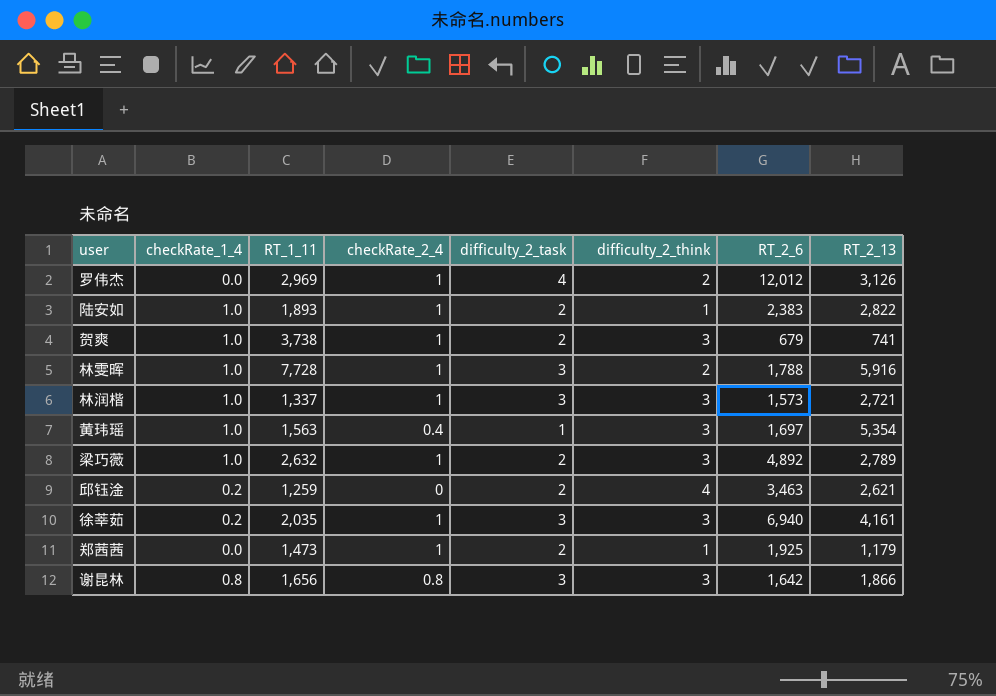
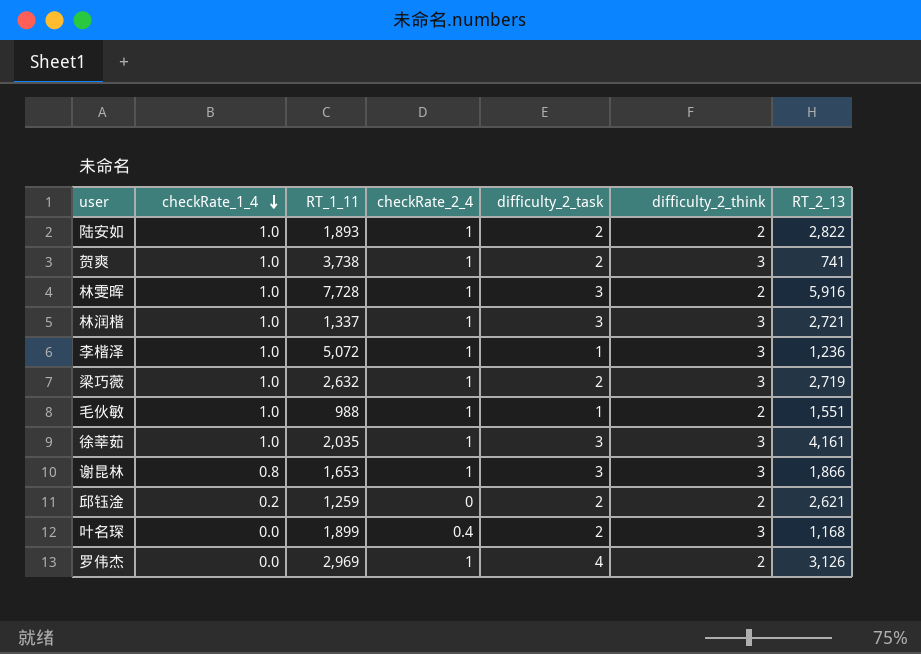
row order: none -> checkRate_1_4 descending
column RT_2_6 | position: 7 -> none
row 黄玮瑶: 1.0 | 1,563 | 0.4 | 1 | 3 | 1,697 | 5,354 -> none
row 郑茜茜: 0.0 | 1,473 | 1 | 2 | 1 | 1,925 | 1,179 -> none
陆安如 | difficulty_2_think: 1 -> 2
row 李楷泽: none -> 1.0 | 5,072 | 1 | 1 | 3 | 1,236
梁巧薇 | RT_2_13: 2,789 -> 2,719
row 毛伙敏: none -> 1.0 | 988 | 1 | 1 | 2 | 1,551
徐莘茹 | checkRate_1_4: 0.2 -> 1.0
谢昆林 | RT_1_11: 1,656 -> 1,653
谢昆林 | checkRate_2_4: 0.8 -> 1
邱钰淦 | difficulty_2_think: 4 -> 2
row 叶名琛: none -> 0.0 | 1,899 | 0.4 | 2 | 3 | 1,168

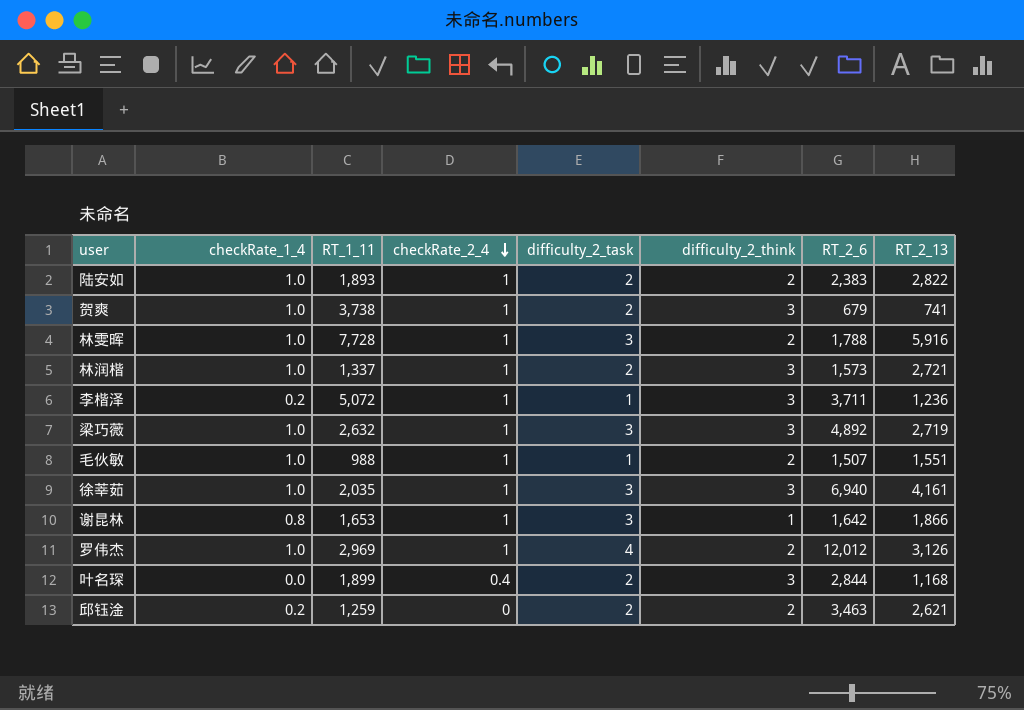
row order: checkRate_1_4 descending -> checkRate_2_4 descending
column RT_2_6 | position: none -> 7
林润楷 | difficulty_2_task: 3 -> 2
李楷泽 | checkRate_1_4: 1.0 -> 0.2
梁巧薇 | difficulty_2_task: 2 -> 3
谢昆林 | difficulty_2_think: 3 -> 1
罗伟杰 | checkRate_1_4: 0.0 -> 1.0

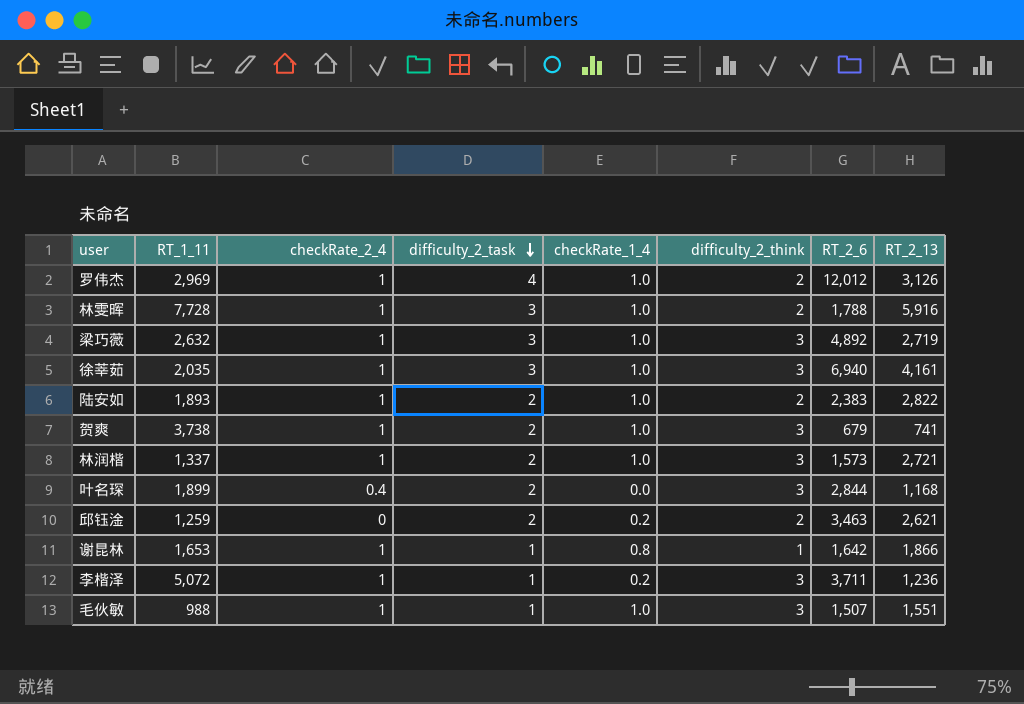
row order: checkRate_2_4 descending -> difficulty_2_task descending
column checkRate_1_4 | position: 2 -> 5
谢昆林 | difficulty_2_task: 3 -> 1
毛伙敏 | difficulty_2_think: 2 -> 3

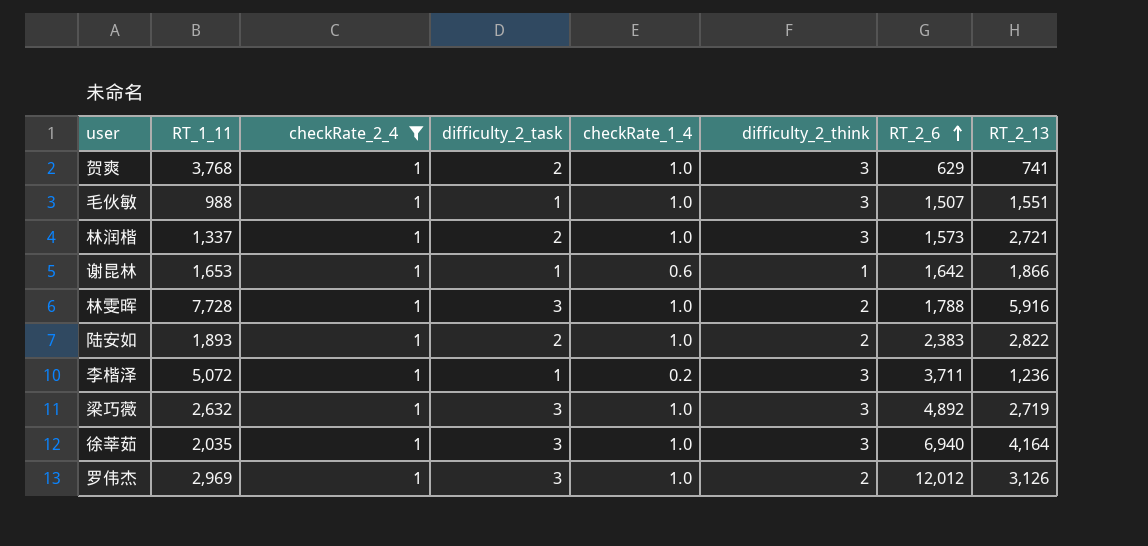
filter: none -> checkRate_2_4 = 1
row order: difficulty_2_task descending -> RT_2_6 ascending
贺爽 | RT_1_11: 3,738 -> 3,768
贺爽 | RT_2_6: 679 -> 629
谢昆林 | checkRate_1_4: 0.8 -> 0.6
徐莘茹 | RT_2_13: 4,161 -> 4,164
罗伟杰 | difficulty_2_task: 4 -> 3

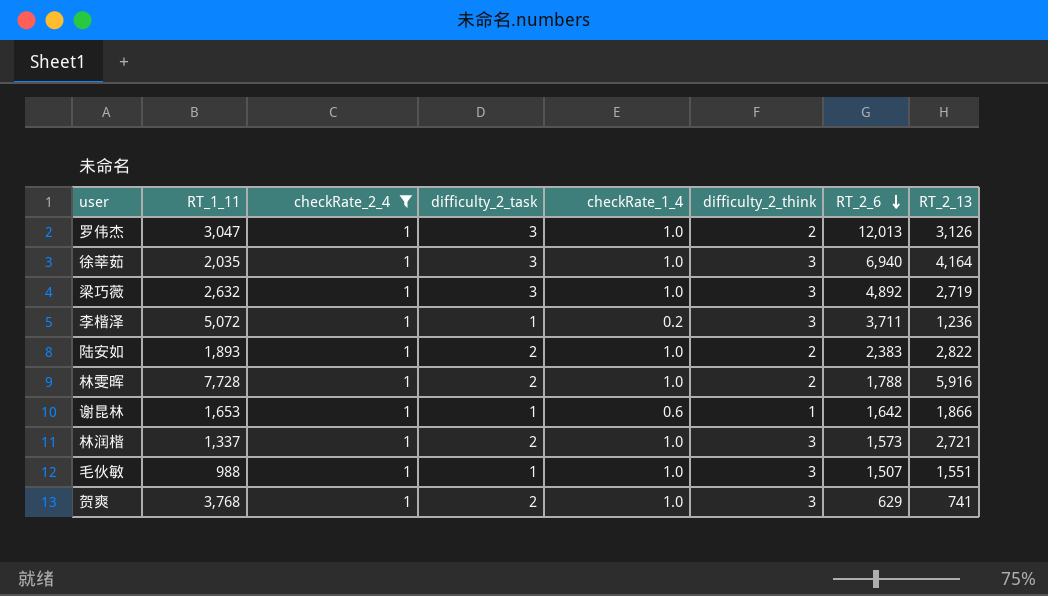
row order: RT_2_6 ascending -> RT_2_6 descending
罗伟杰 | RT_1_11: 2,969 -> 3,047
罗伟杰 | RT_2_6: 12,012 -> 12,013
林雯晖 | difficulty_2_task: 3 -> 2

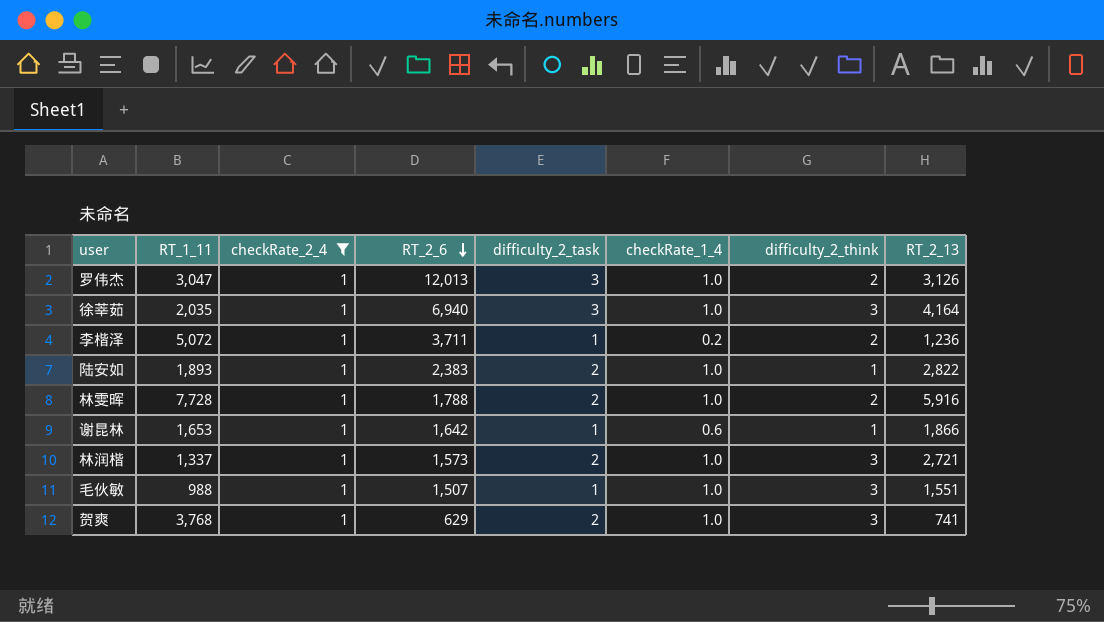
column RT_2_6 | position: 7 -> 4
row 梁巧薇: 2,632 | 1 | 3 | 1.0 | 3 | 4,892 | 2,719 -> none
李楷泽 | difficulty_2_think: 3 -> 2
陆安如 | difficulty_2_think: 2 -> 1

